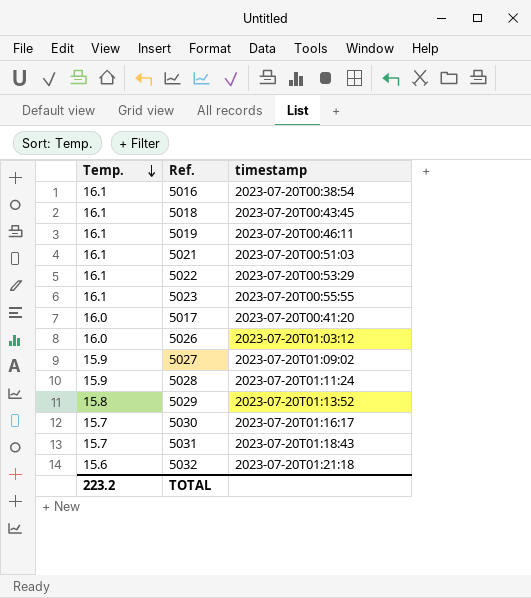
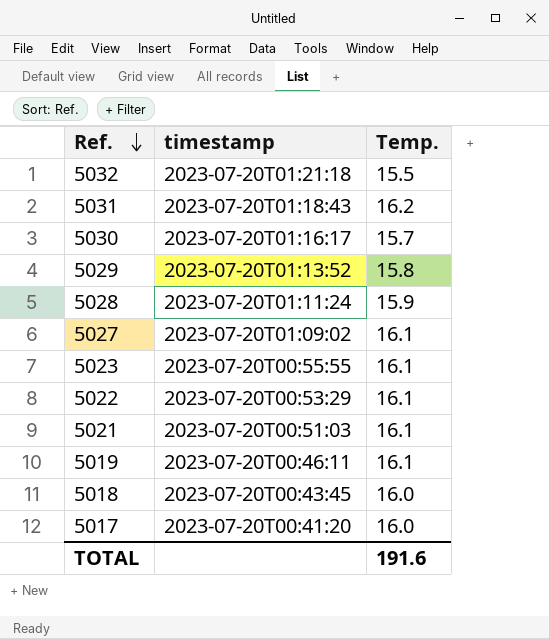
row order: Temp. descending -> Ref. descending
column Temp. | position: 1 -> 3
row 5016: 16.1 | 2023-07-20T00:38:54 -> none
row 5026: 16.0 | 2023-07-20T01:03:12 -> none
5032 | Temp.: 15.6 -> 15.5
5031 | Temp.: 15.7 -> 16.2
5027 | Temp.: 15.9 -> 16.1
5018 | Temp.: 16.1 -> 16.0
TOTAL | Temp.: 223.2 -> 191.6

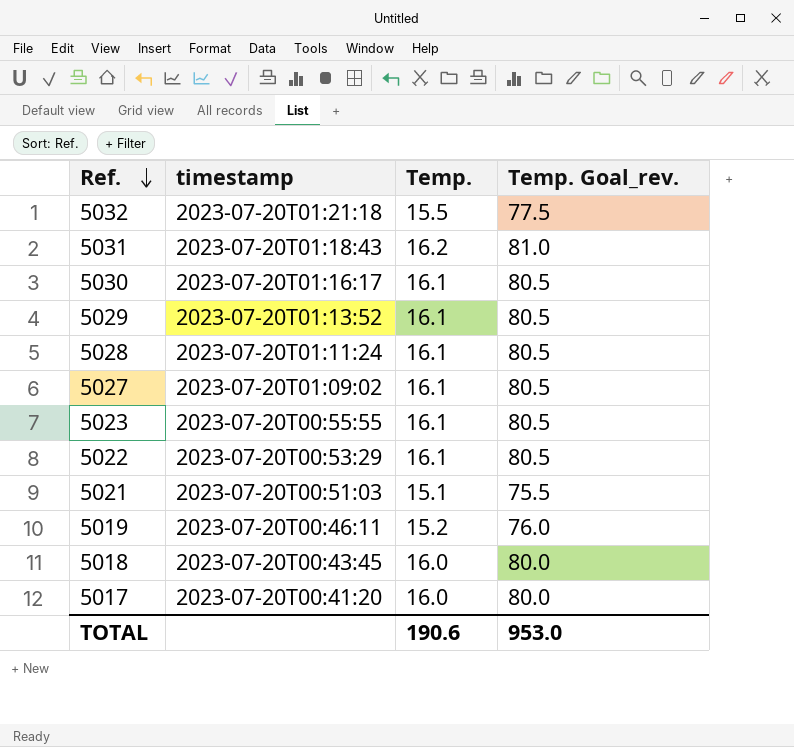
column Temp. Goal_rev. | formula: none -> [Temp.] * 5
5030 | Temp.: 15.7 -> 16.1
5029 | Temp.: 15.8 -> 16.1
5028 | Temp.: 15.9 -> 16.1
5021 | Temp.: 16.1 -> 15.1
5019 | Temp.: 16.1 -> 15.2
TOTAL | Temp.: 191.6 -> 190.6

